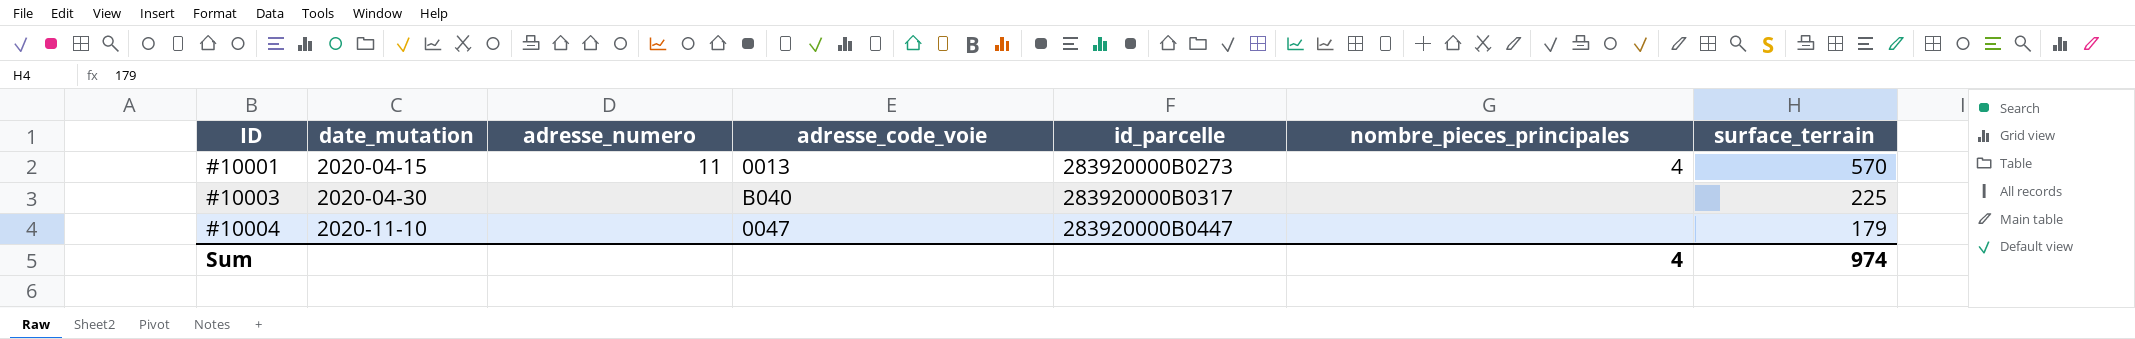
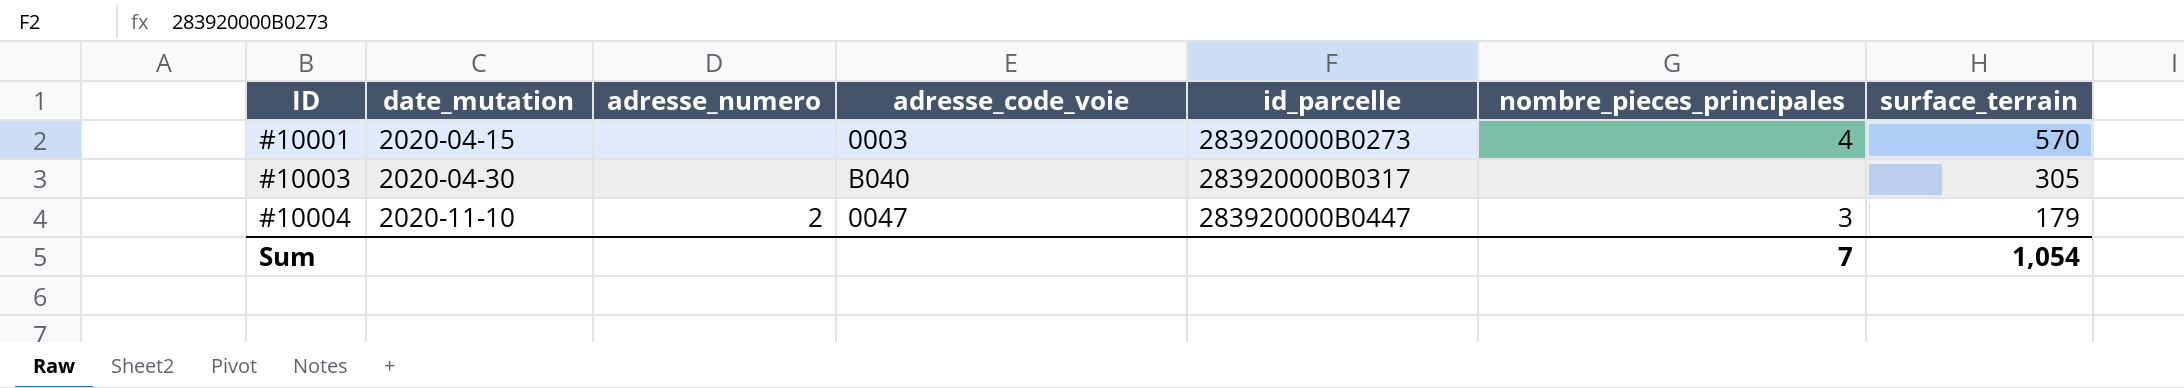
#10001 | adresse_numero: 11 -> none
#10001 | adresse_code_voie: 0013 -> 0003
#10003 | surface_terrain: 225 -> 305
#10004 | adresse_numero: none -> 2
#10004 | nombre_pieces_principales: none -> 3
Sum | nombre_pieces_principales: 4 -> 7
Sum | surface_terrain: 974 -> 1,054

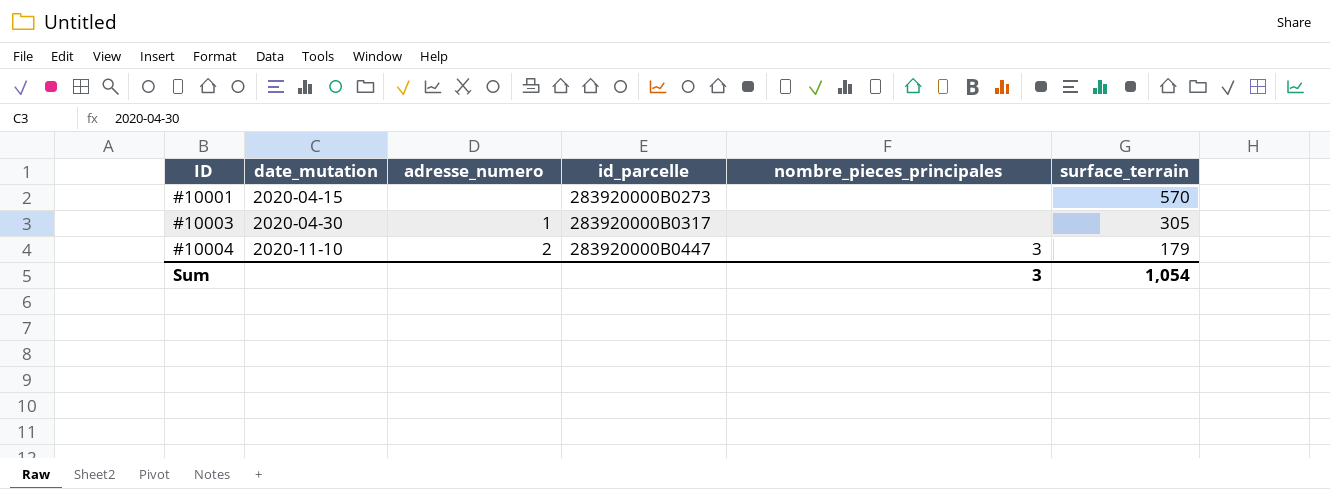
column adresse_code_voie | position: 4 -> none
#10001 | nombre_pieces_principales: 4 -> none
#10003 | adresse_numero: none -> 1
Sum | nombre_pieces_principales: 7 -> 3

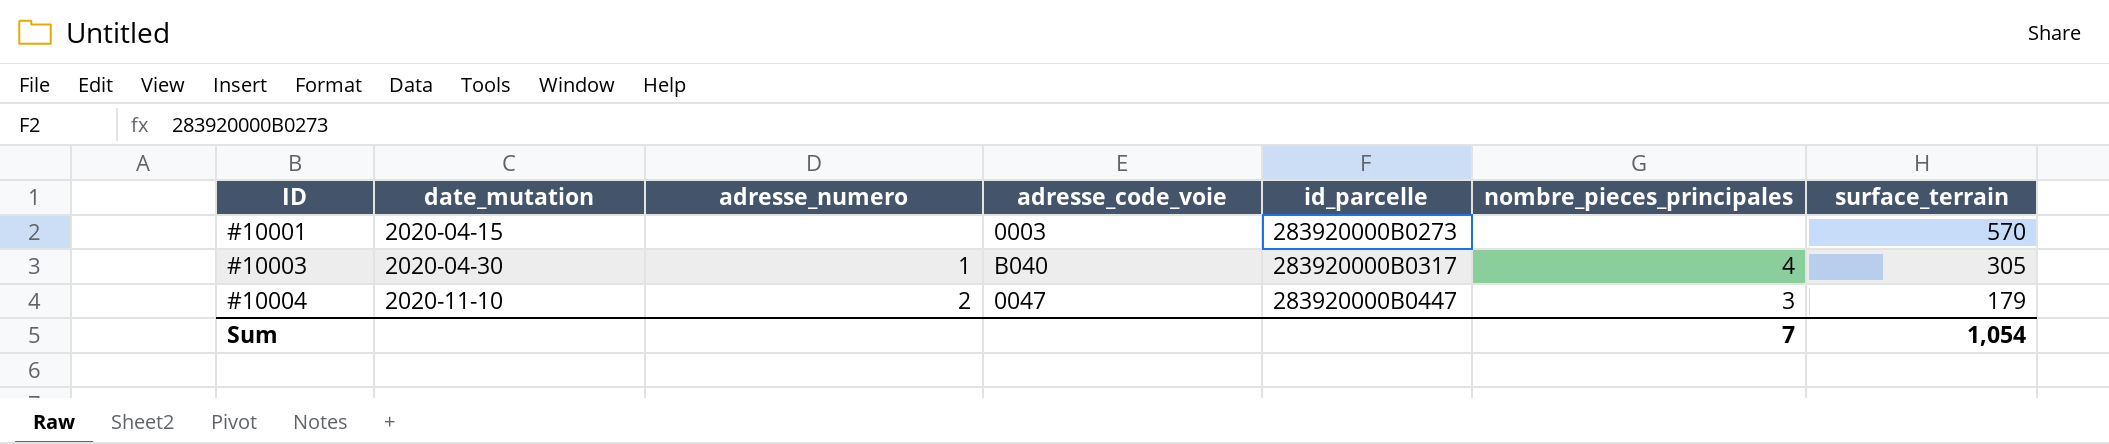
column adresse_code_voie | position: none -> 4
#10003 | nombre_pieces_principales: none -> 4
Sum | nombre_pieces_principales: 3 -> 7

